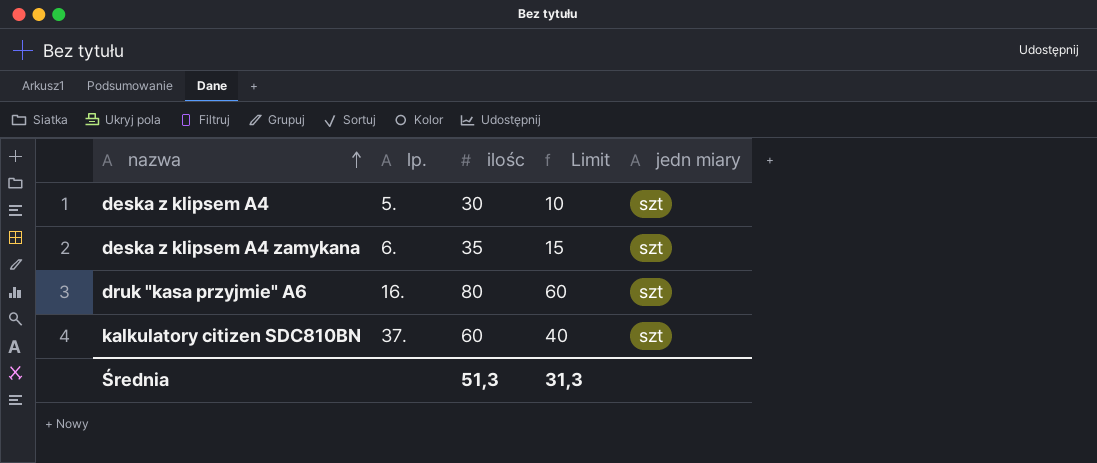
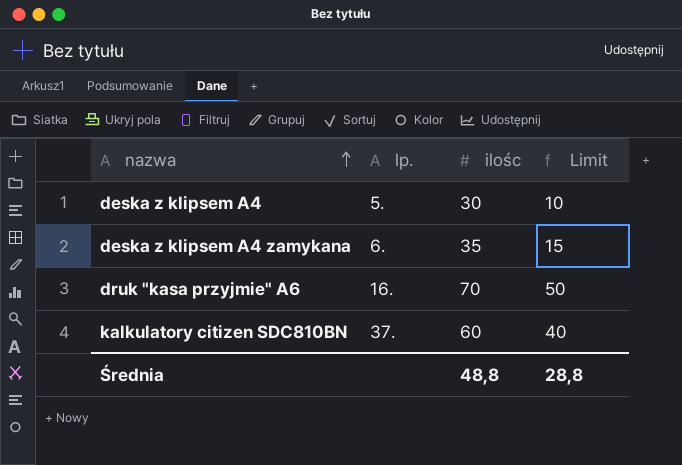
column jedn miary | position: 5 -> none
druk "kasa przyjmie" A6 | ilośc: 80 -> 70
druk "kasa przyjmie" A6 | Limit: 60 -> 50
Średnia | ilośc: 51,3 -> 48,8
Średnia | Limit: 31,3 -> 28,8

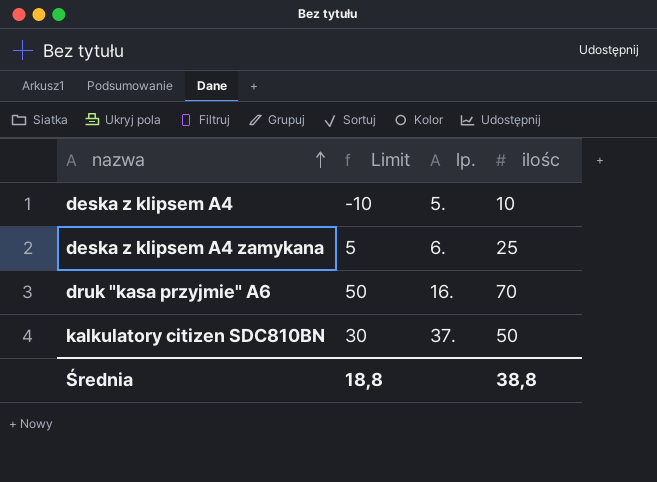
column Limit | position: 4 -> 2
deska z klipsem A4 | Limit: 10 -> -10
deska z klipsem A4 | ilośc: 30 -> 10
deska z klipsem A4 zamykana | Limit: 15 -> 5
deska z klipsem A4 zamykana | ilośc: 35 -> 25
kalkulatory citizen SDC810BN | Limit: 40 -> 30
kalkulatory citizen SDC810BN | ilośc: 60 -> 50
Średnia | Limit: 28,8 -> 18,8
Średnia | ilośc: 48,8 -> 38,8

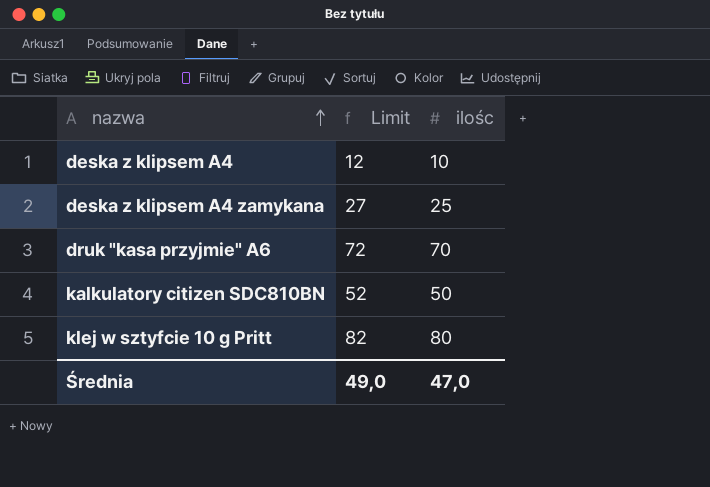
column lp. | position: 3 -> none
column Limit | formula: [ilośc] - 20 -> [ilośc] + 2
row klej w sztyfcie 10 g Pritt: none -> 82 | 80
Średnia | Limit: 18,8 -> 49,0
Średnia | ilośc: 38,8 -> 47,0

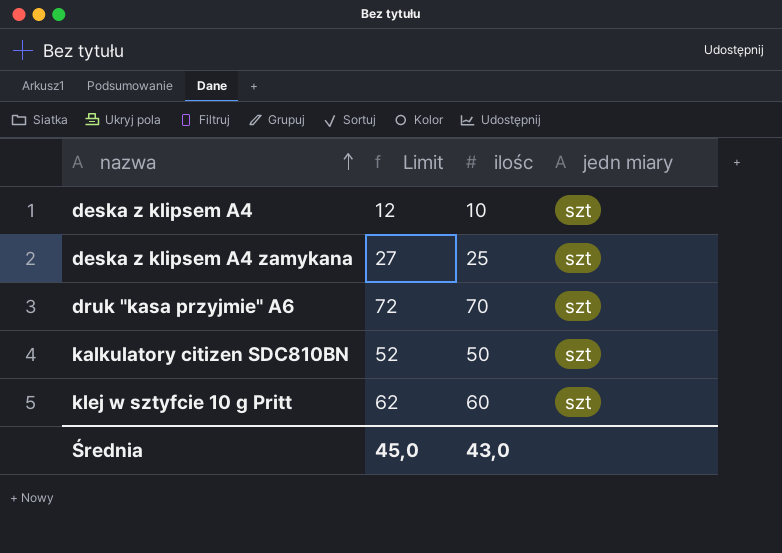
column jedn miary | position: none -> 4
klej w sztyfcie 10 g Pritt | Limit: 82 -> 62
klej w sztyfcie 10 g Pritt | ilośc: 80 -> 60
Średnia | Limit: 49,0 -> 45,0
Średnia | ilośc: 47,0 -> 43,0

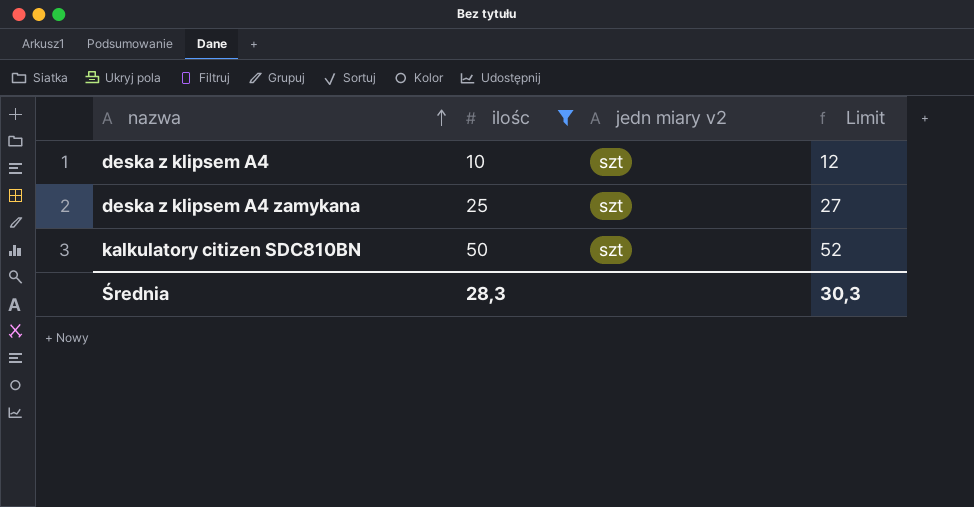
filter: none -> ilośc <= 50
column name: jedn miary -> jedn miary v2
column Limit | position: 2 -> 4
Średnia | ilośc: 43,0 -> 28,3
Średnia | Limit: 45,0 -> 30,3

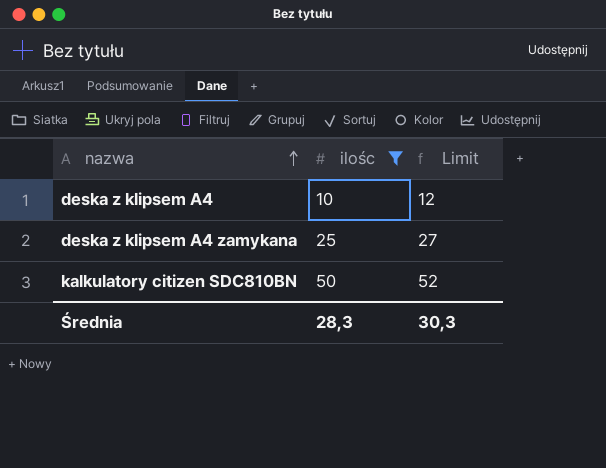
column jedn miary v2 | position: 3 -> none

